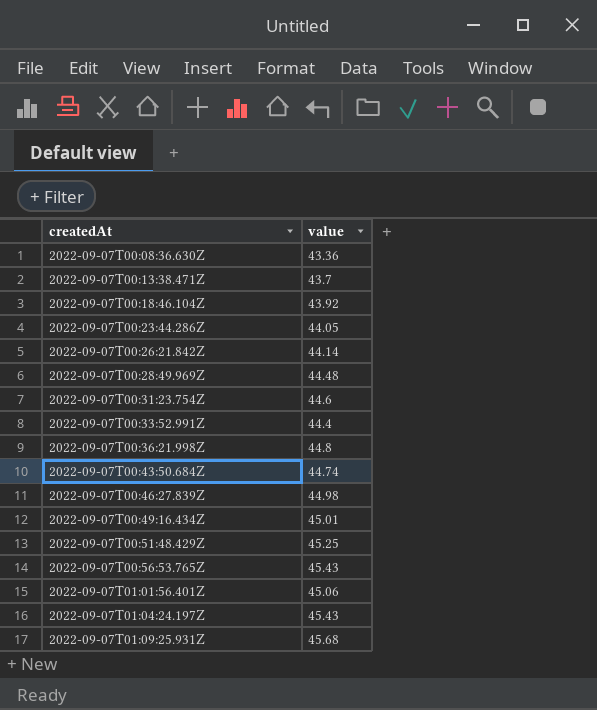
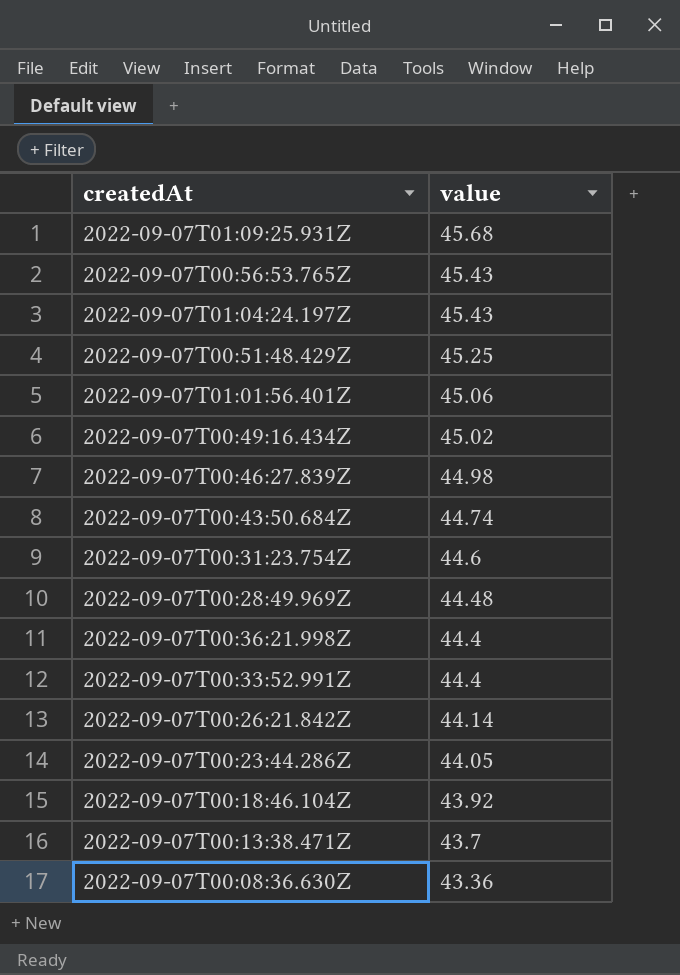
row order: createdAt ascending -> value descending
2022-09-07T00:49:16.434Z | value: 45.01 -> 45.02
2022-09-07T00:36:21.998Z | value: 44.8 -> 44.4

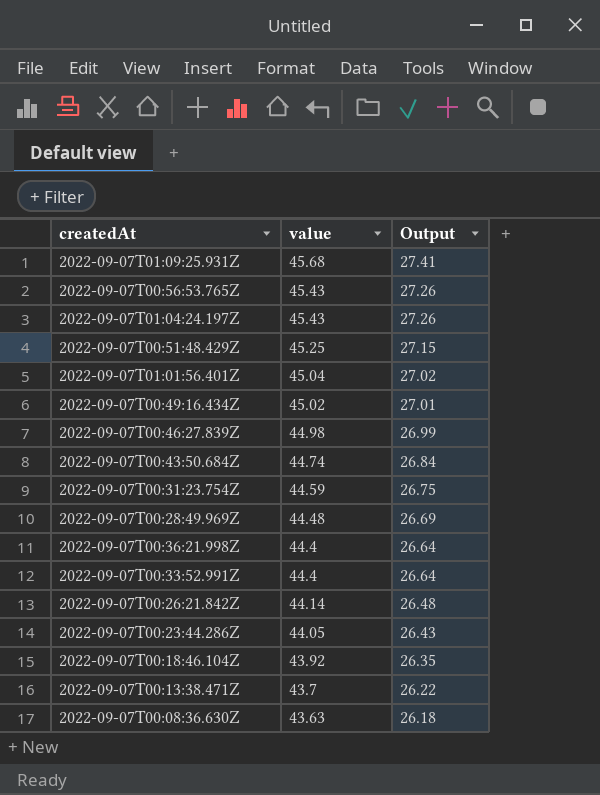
column Output | formula: none -> [value] * 0.6
2022-09-07T01:01:56.401Z | value: 45.06 -> 45.04
2022-09-07T00:31:23.754Z | value: 44.6 -> 44.59
2022-09-07T00:08:36.630Z | value: 43.36 -> 43.63

